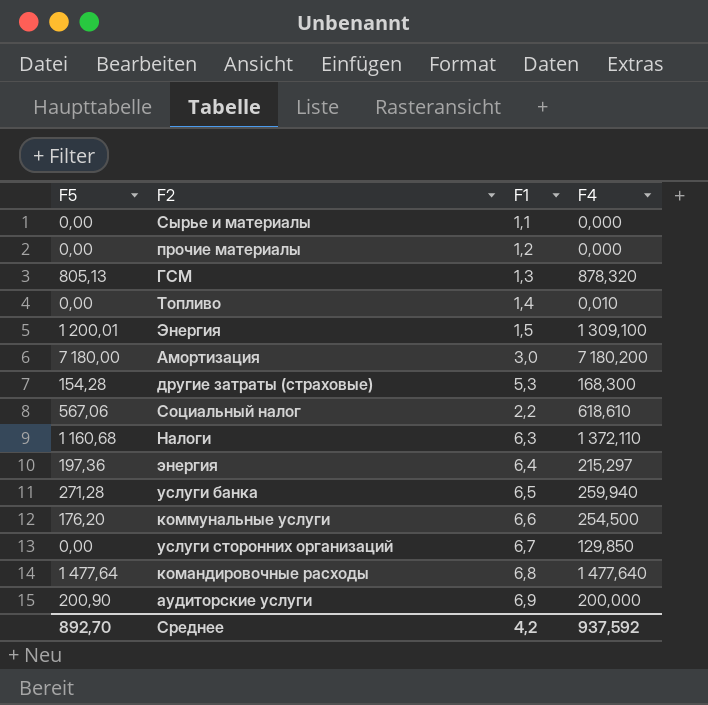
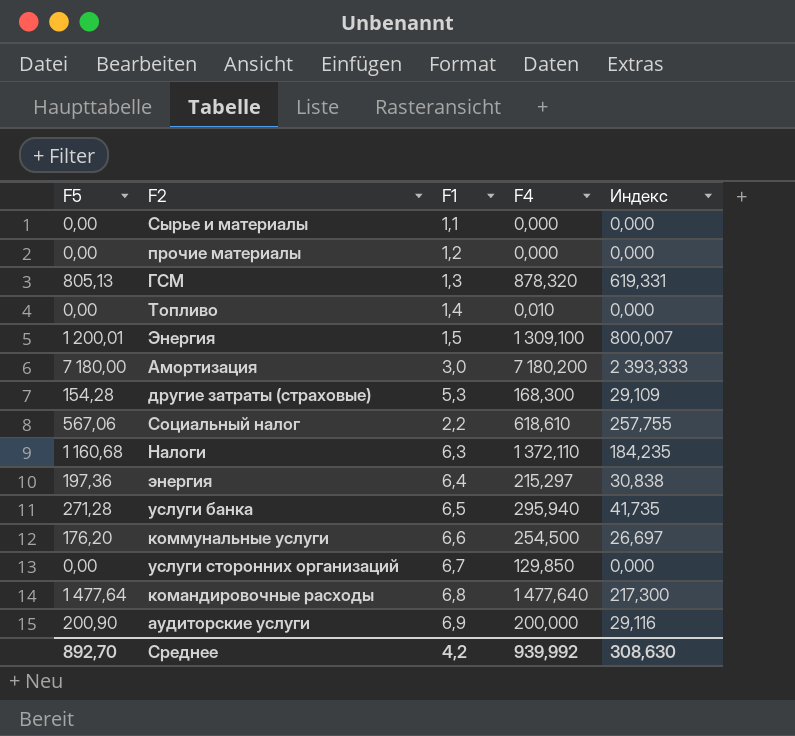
column Индекс | formula: none -> [F5] / [F1]
услуги банка | F4: 259,940 -> 295,940
Среднее | F4: 937,592 -> 939,992

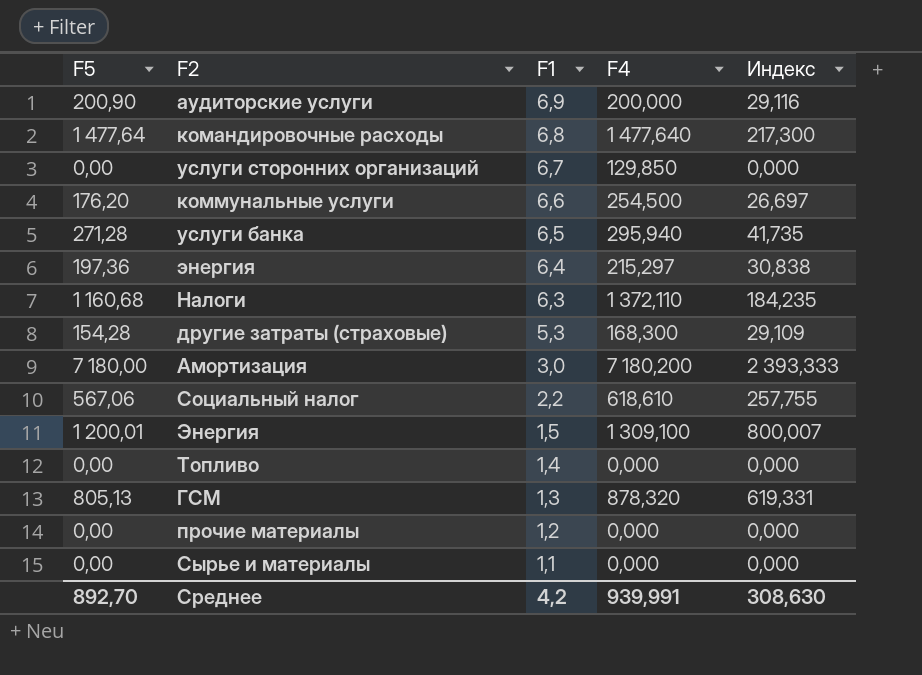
row order: none -> F1 descending
Топливо | F4: 0,010 -> 0,000
Среднее | F4: 939,992 -> 939,991

